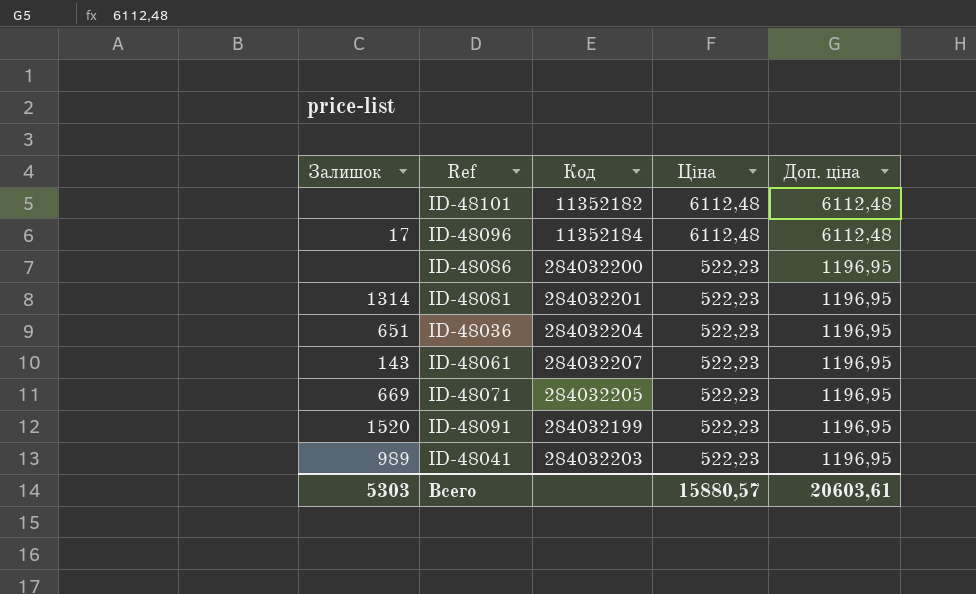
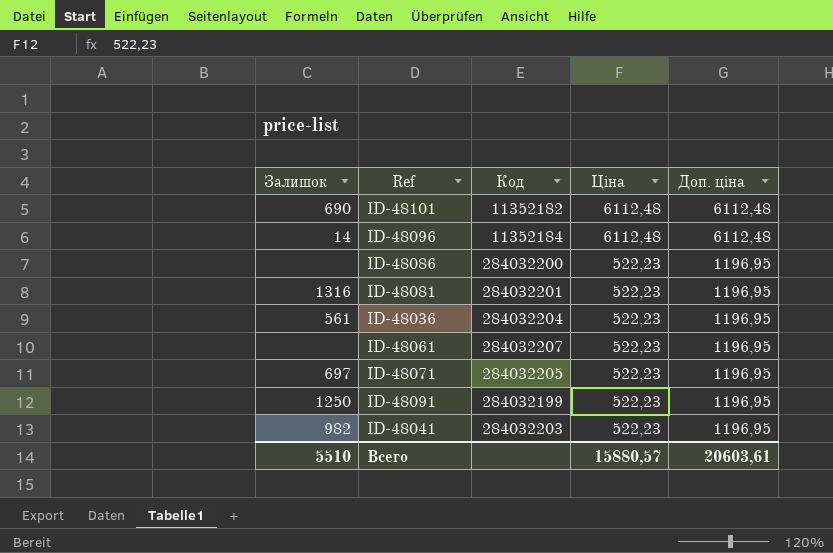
ID-48101 | Залишок: none -> 690
ID-48096 | Залишок: 17 -> 14
ID-48081 | Залишок: 1314 -> 1316
ID-48036 | Залишок: 651 -> 561
ID-48061 | Залишок: 143 -> none
ID-48071 | Залишок: 669 -> 697
ID-48091 | Залишок: 1520 -> 1250
ID-48041 | Залишок: 989 -> 982
Всего | Залишок: 5303 -> 5510

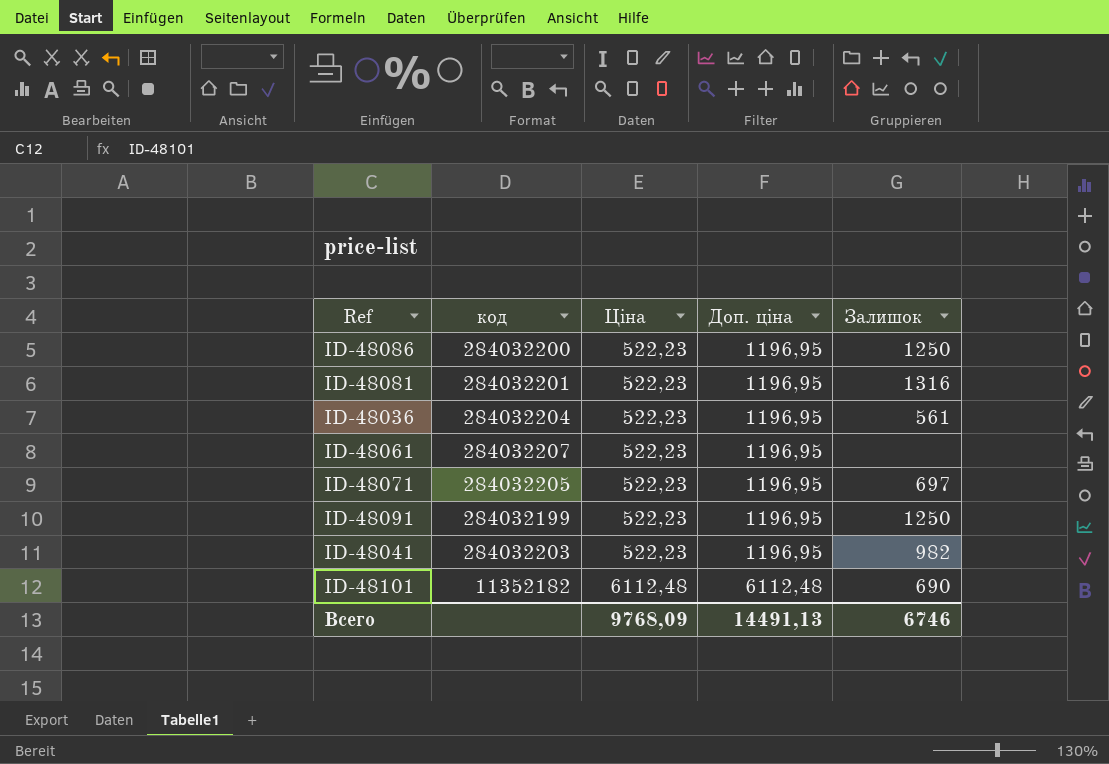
row order: Ціна descending -> Ціна ascending
column name: Код -> код
column Залишок | position: 1 -> 5
row ID-48096: 14 | 11352184 | 6112,48 | 6112,48 -> none
ID-48086 | Залишок: none -> 1250
Всего | Ціна: 15880,57 -> 9768,09
Всего | Доп. ціна: 20603,61 -> 14491,13
Всего | Залишок: 5510 -> 6746

